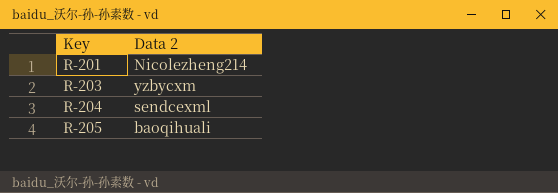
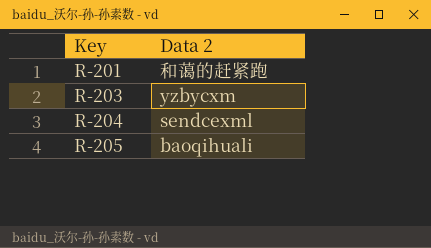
R-201 | Data 2: Nicolezheng214 -> 和蔼的赶紧跑

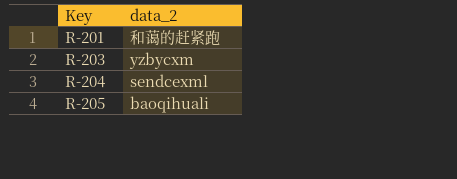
column name: Data 2 -> data_2

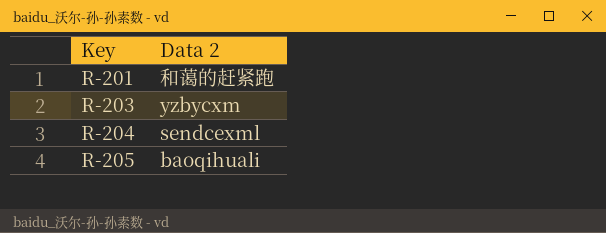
column name: data_2 -> Data 2

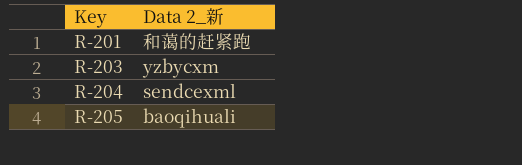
column name: Data 2 -> Data 2_新

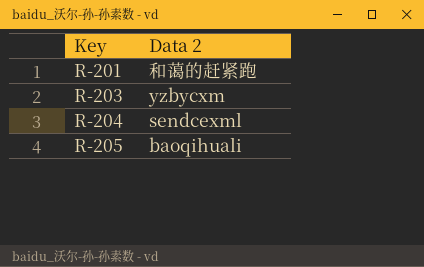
column name: Data 2_新 -> Data 2

